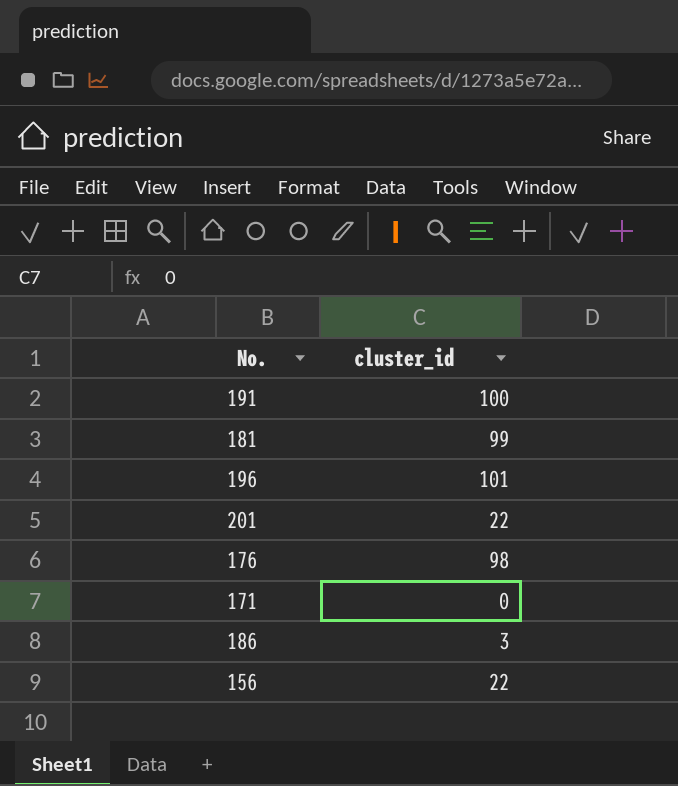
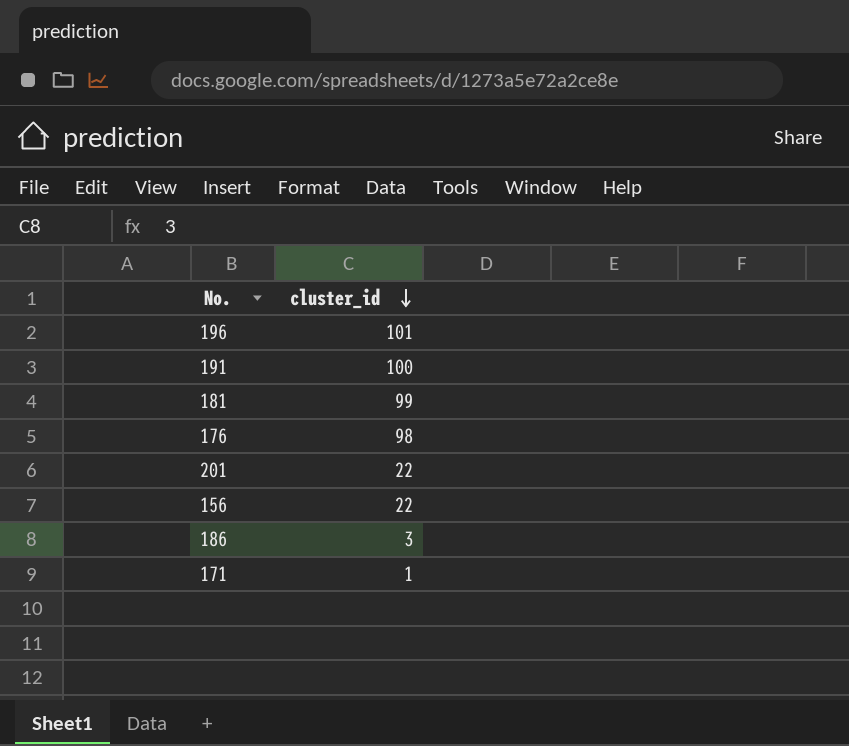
row order: none -> cluster_id descending
171 | cluster_id: 0 -> 1

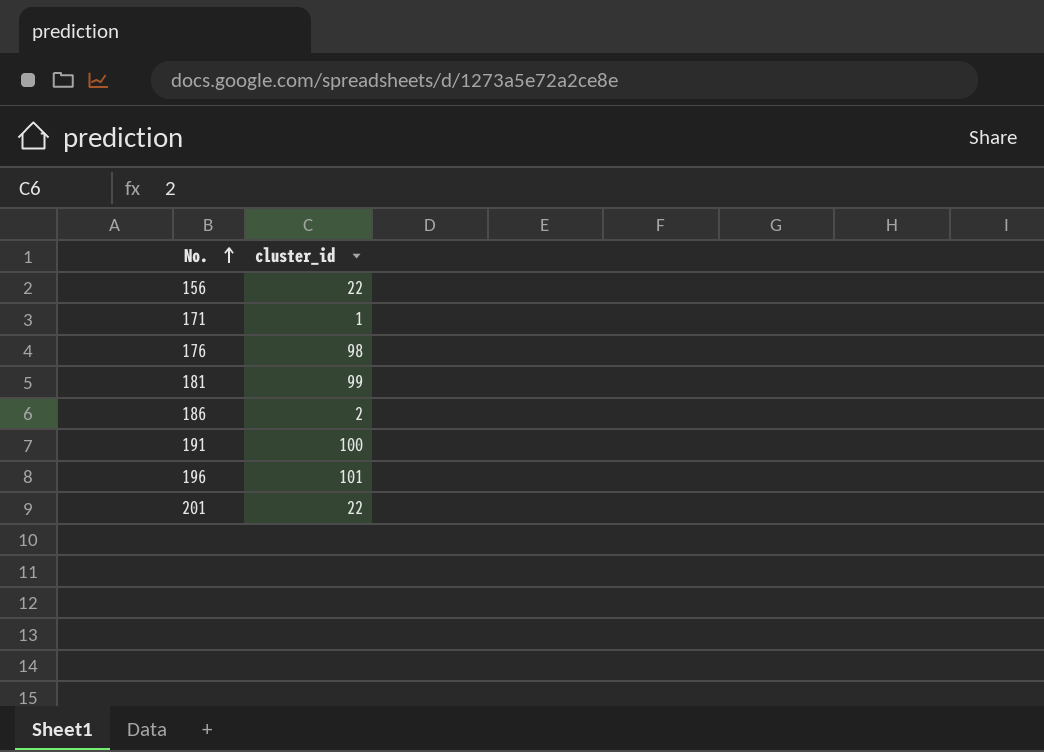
row order: cluster_id descending -> No. ascending
186 | cluster_id: 3 -> 2

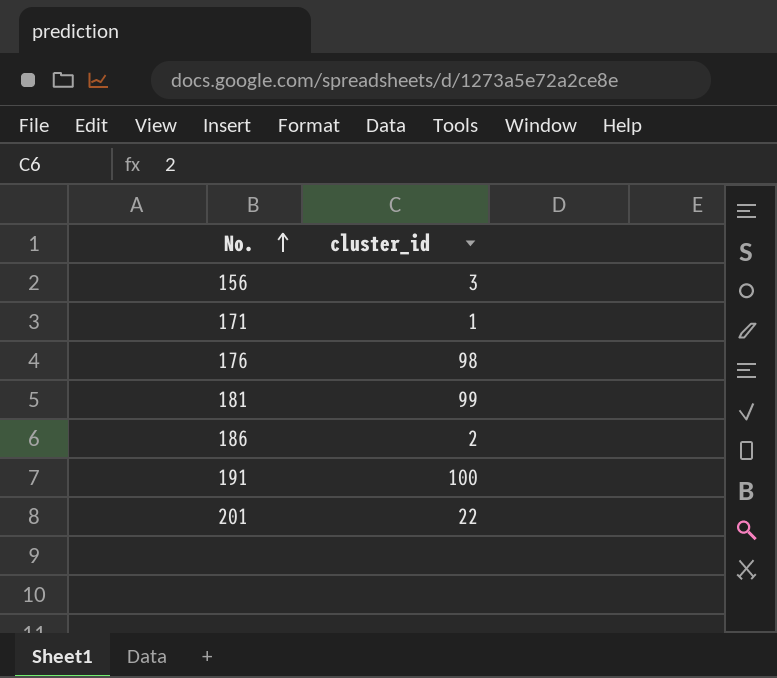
row 196: 101 -> none
156 | cluster_id: 22 -> 3

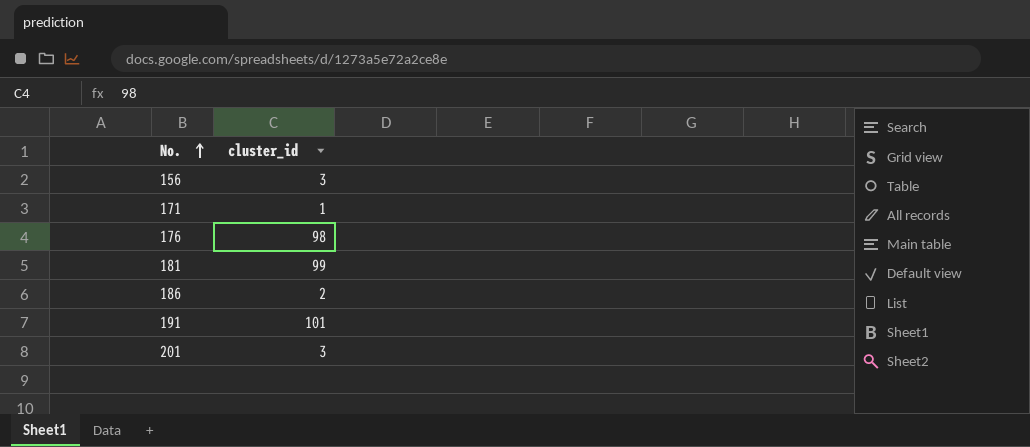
191 | cluster_id: 100 -> 101
201 | cluster_id: 22 -> 3

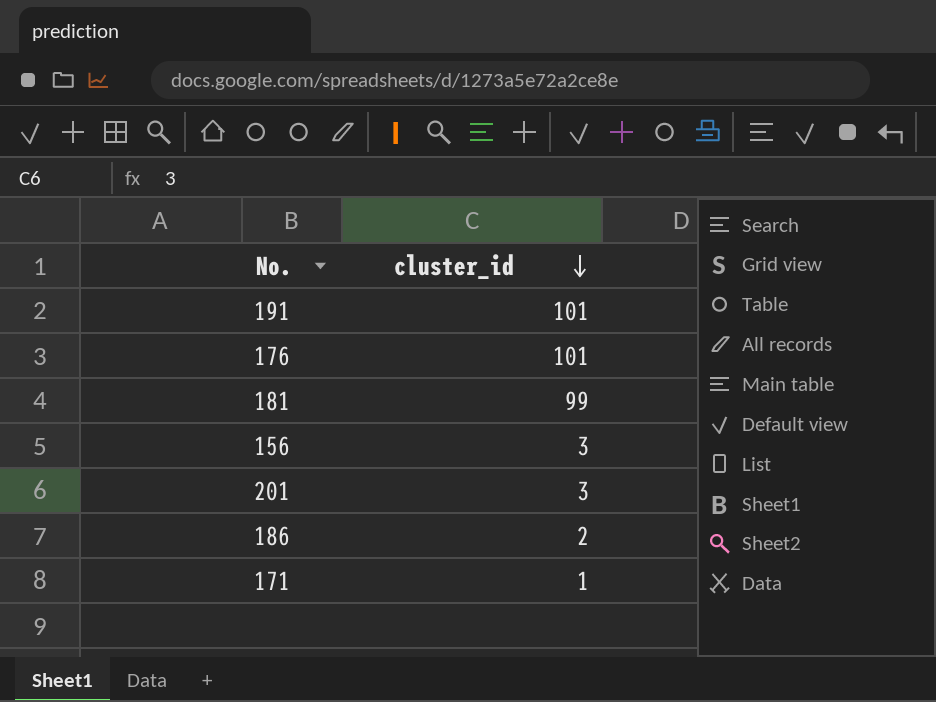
row order: No. ascending -> cluster_id descending
176 | cluster_id: 98 -> 101

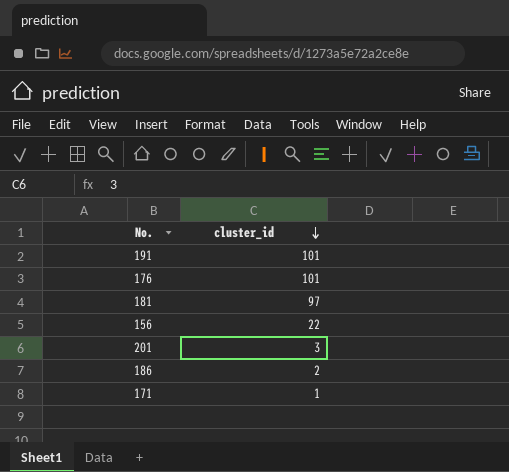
181 | cluster_id: 99 -> 97
156 | cluster_id: 3 -> 22

